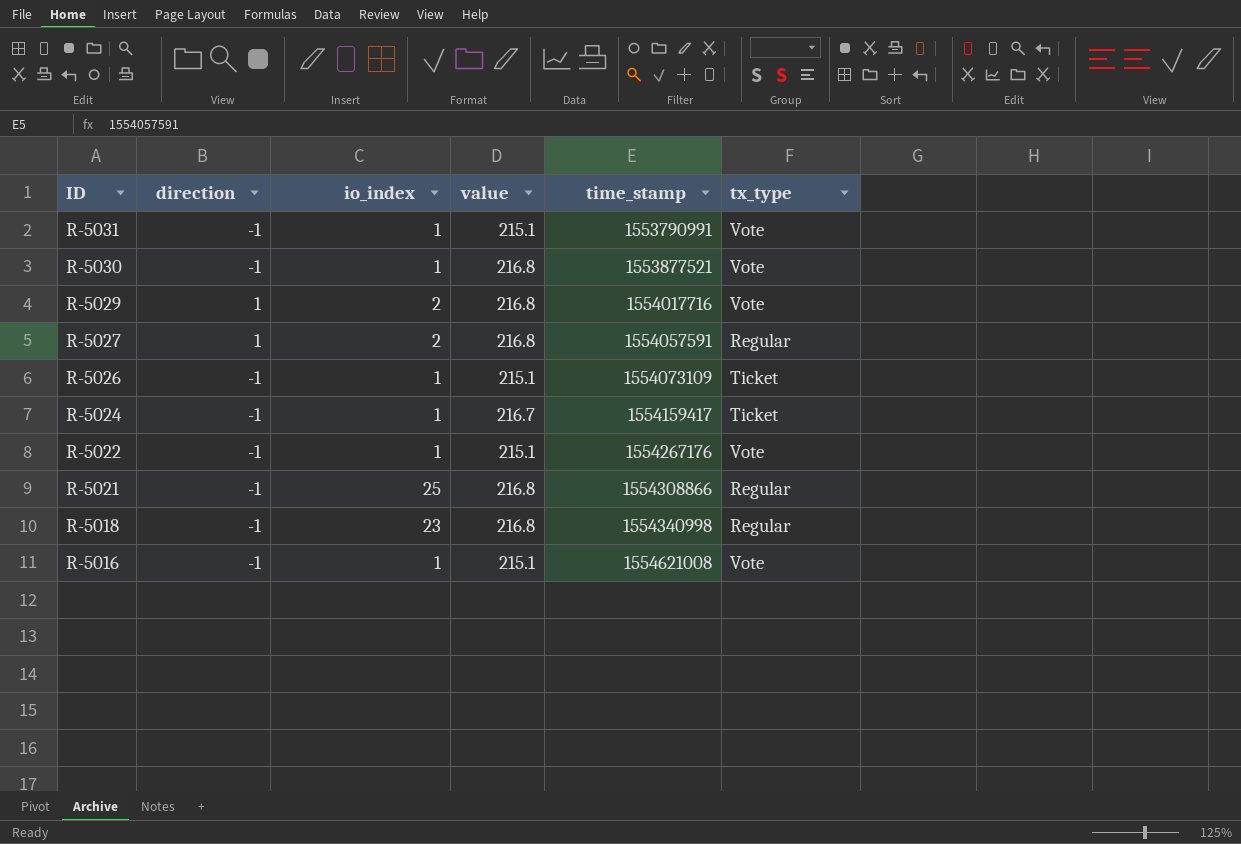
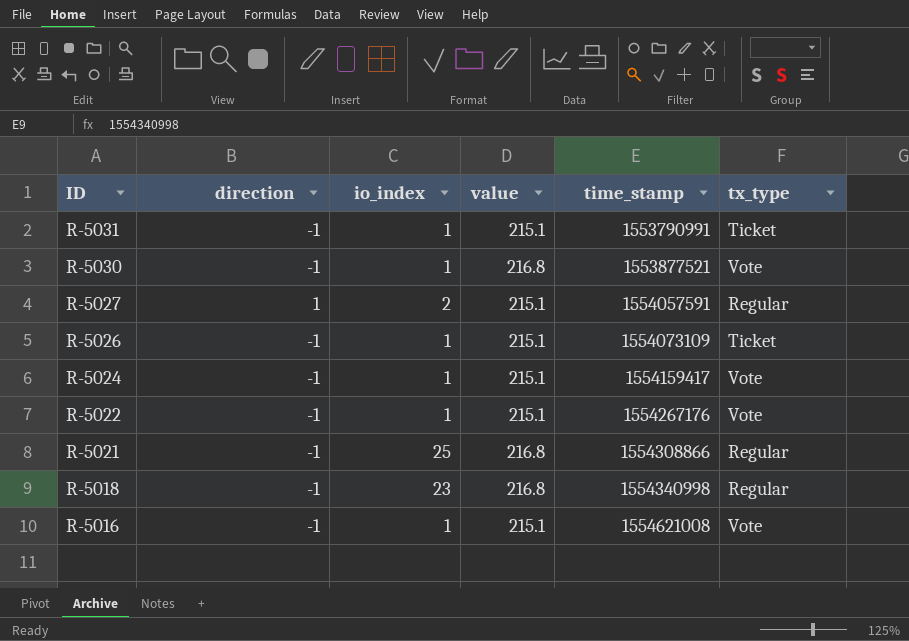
row R-5029: 1 | 2 | 216.8 | 1554017716 | Vote -> none
R-5031 | tx_type: Vote -> Ticket
R-5027 | value: 216.8 -> 215.1
R-5024 | value: 216.7 -> 215.1
R-5024 | tx_type: Ticket -> Vote

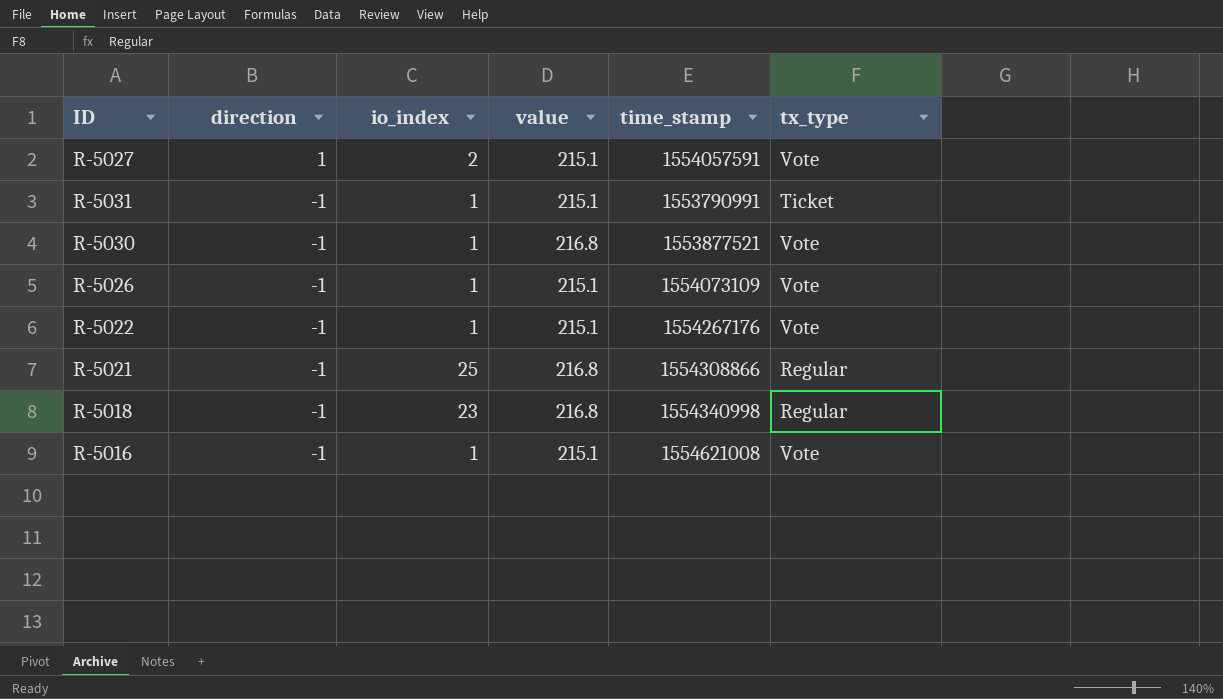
row order: ID descending -> direction descending
row R-5024: -1 | 1 | 215.1 | 1554159417 | Vote -> none
R-5027 | tx_type: Regular -> Vote
R-5026 | tx_type: Ticket -> Vote

